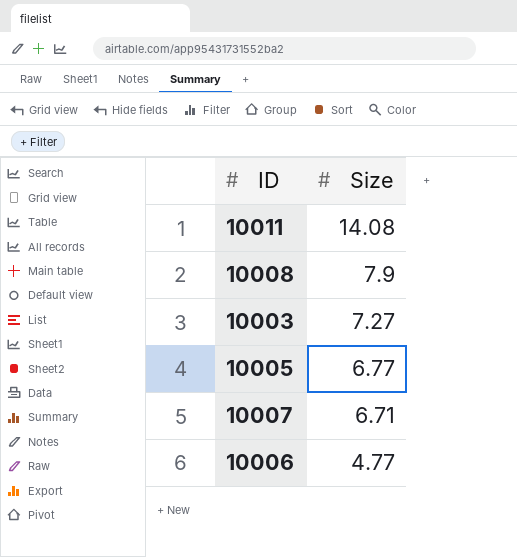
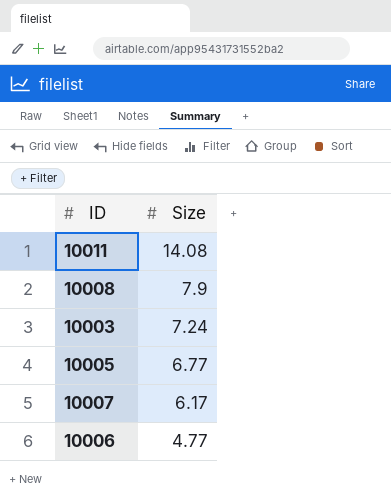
10003 | Size: 7.27 -> 7.24
10007 | Size: 6.71 -> 6.17

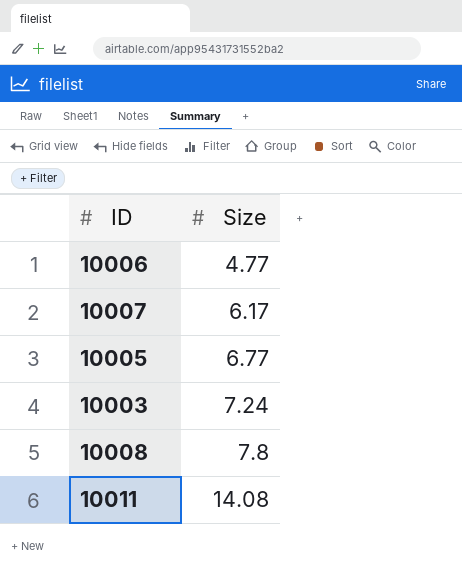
row order: Size descending -> Size ascending
10008 | Size: 7.9 -> 7.8

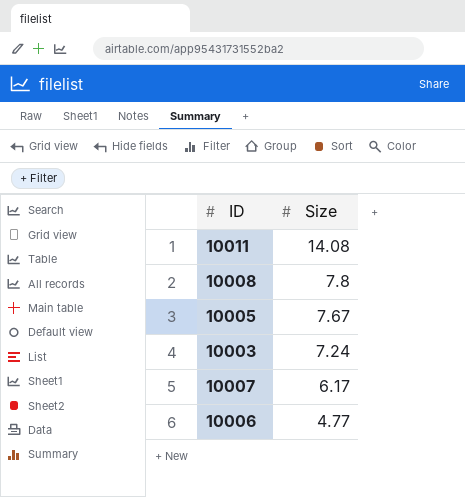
row order: Size ascending -> Size descending
10005 | Size: 6.77 -> 7.67

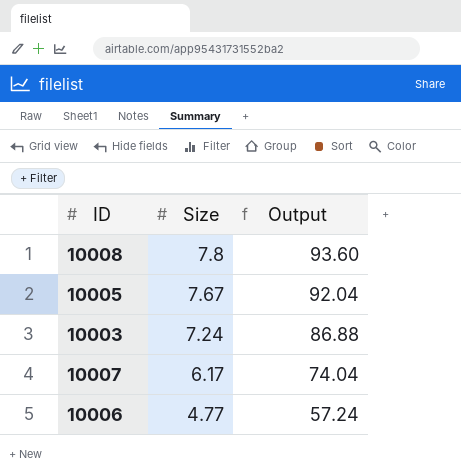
column Output | formula: none -> [Size] * 12
row 10011: 14.08 -> none

